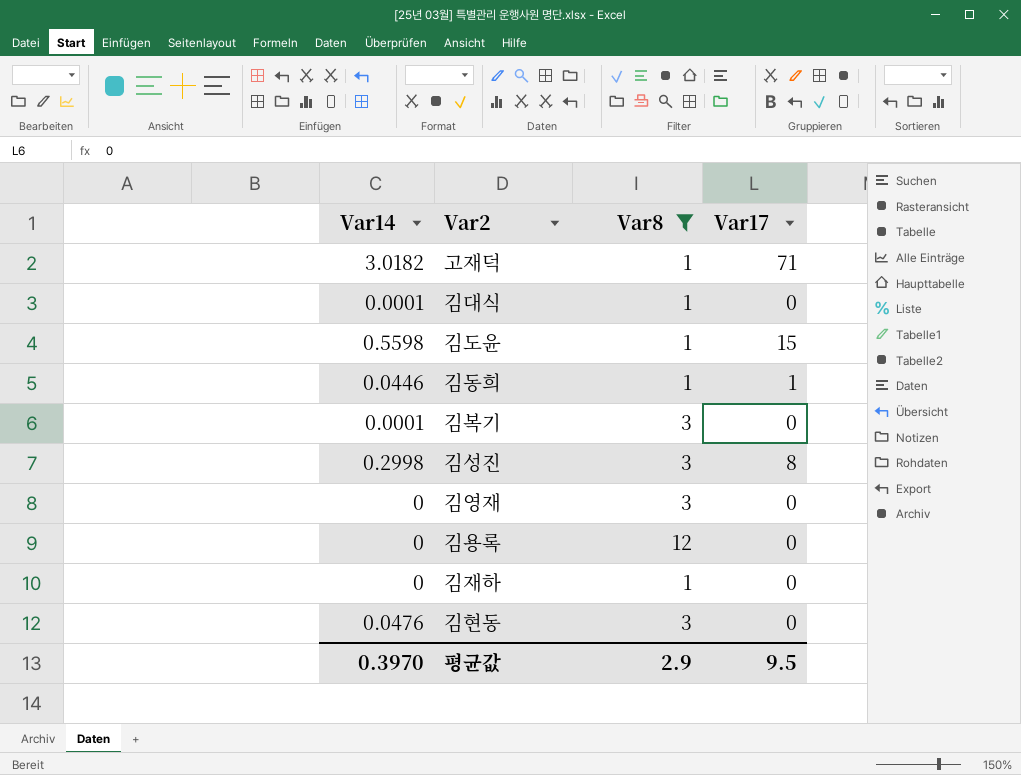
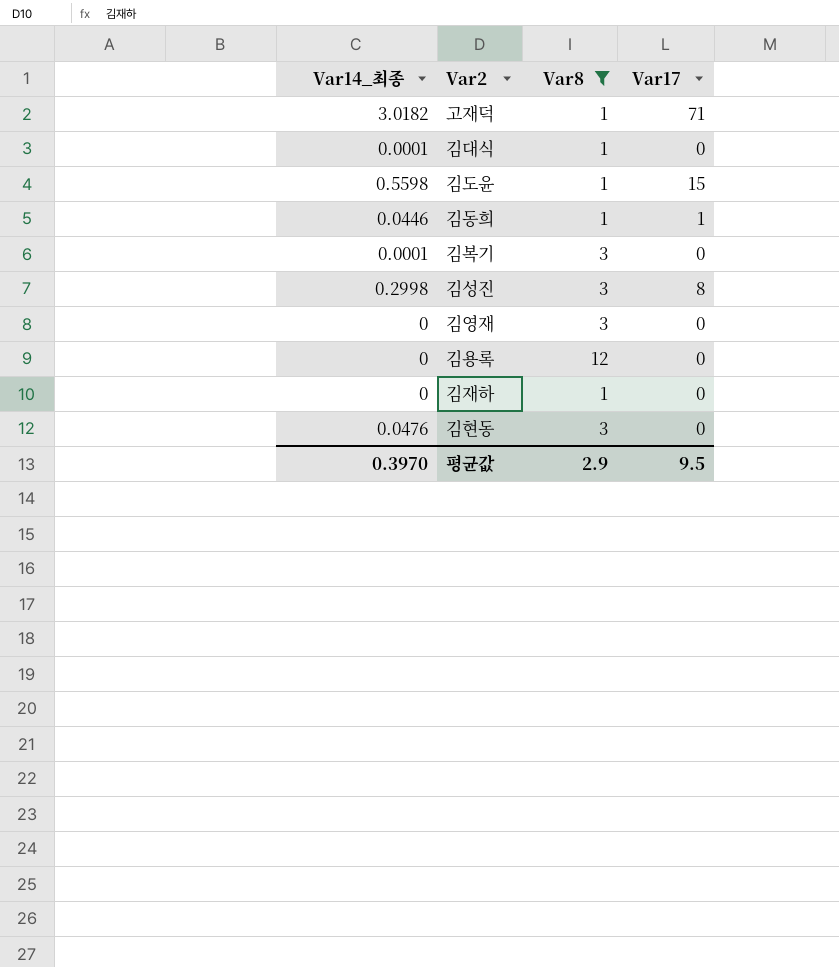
column name: Var14 -> Var14_최종

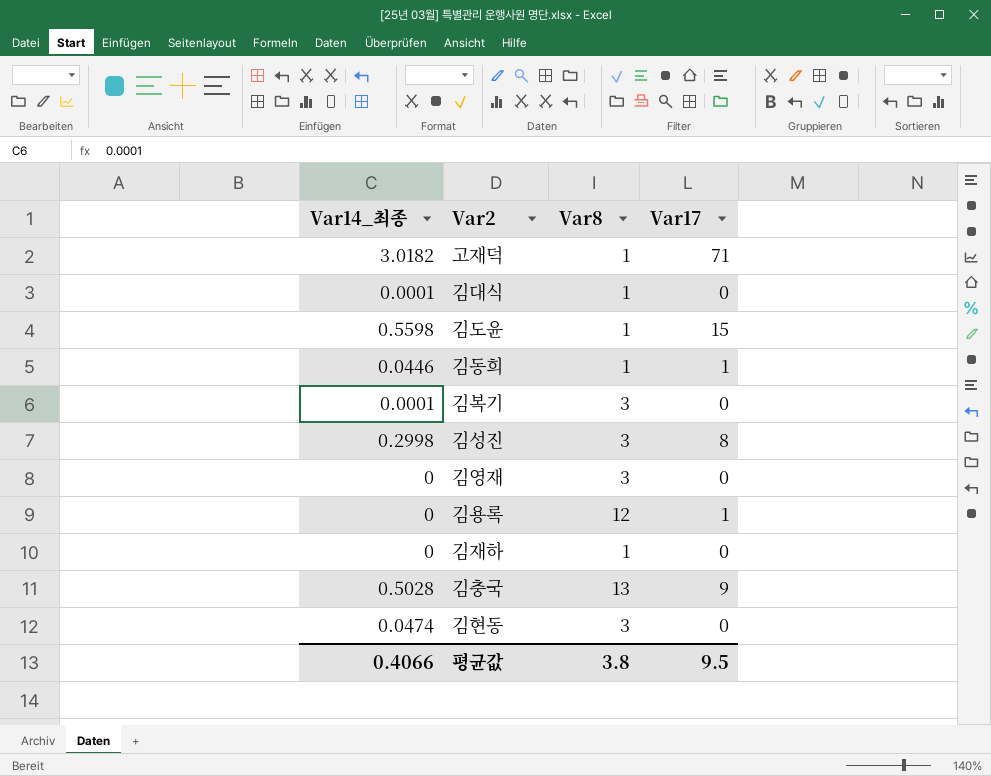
filter: Var8 != 13 -> none
김용록 | Var17: 0 -> 1
김현동 | Var14_최종: 0.0476 -> 0.0474
평균값 | Var14_최종: 0.3970 -> 0.4066
평균값 | Var8: 2.9 -> 3.8

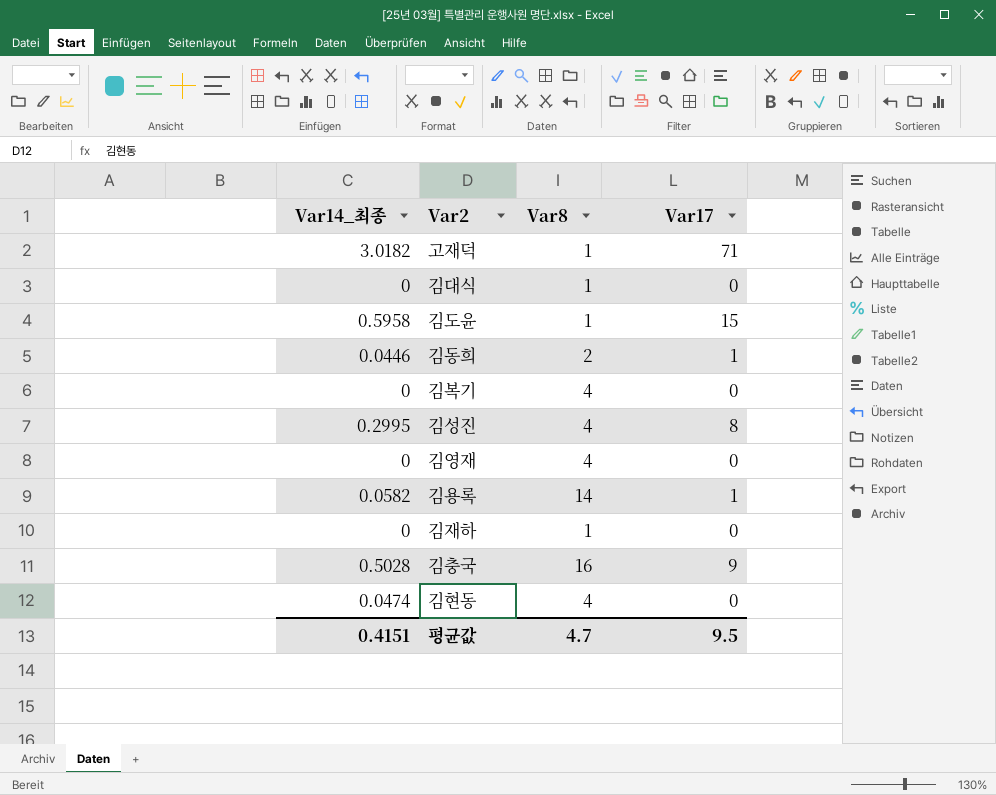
김대식 | Var14_최종: 0.0001 -> 0
김도윤 | Var14_최종: 0.5598 -> 0.5958
김동희 | Var8: 1 -> 2
김복기 | Var14_최종: 0.0001 -> 0
김복기 | Var8: 3 -> 4
김성진 | Var14_최종: 0.2998 -> 0.2995
김성진 | Var8: 3 -> 4
김영재 | Var8: 3 -> 4
김용록 | Var14_최종: 0 -> 0.0582
김용록 | Var8: 12 -> 14
김충국 | Var8: 13 -> 16
김현동 | Var8: 3 -> 4
평균값 | Var14_최종: 0.4066 -> 0.4151
평균값 | Var8: 3.8 -> 4.7

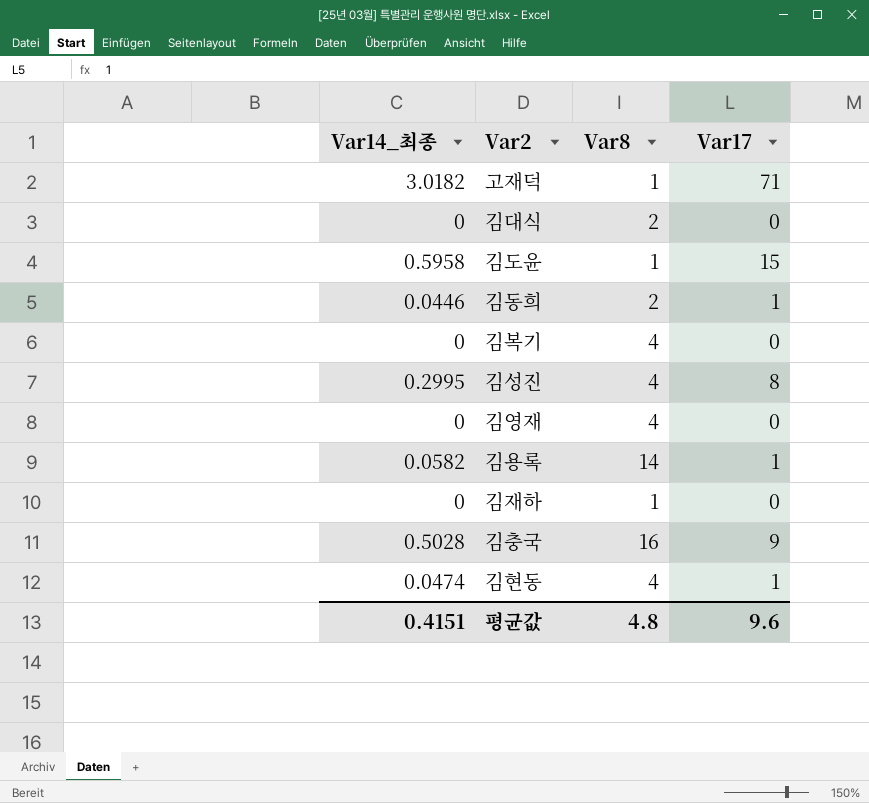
김대식 | Var8: 1 -> 2
김현동 | Var17: 0 -> 1
평균값 | Var8: 4.7 -> 4.8
평균값 | Var17: 9.5 -> 9.6

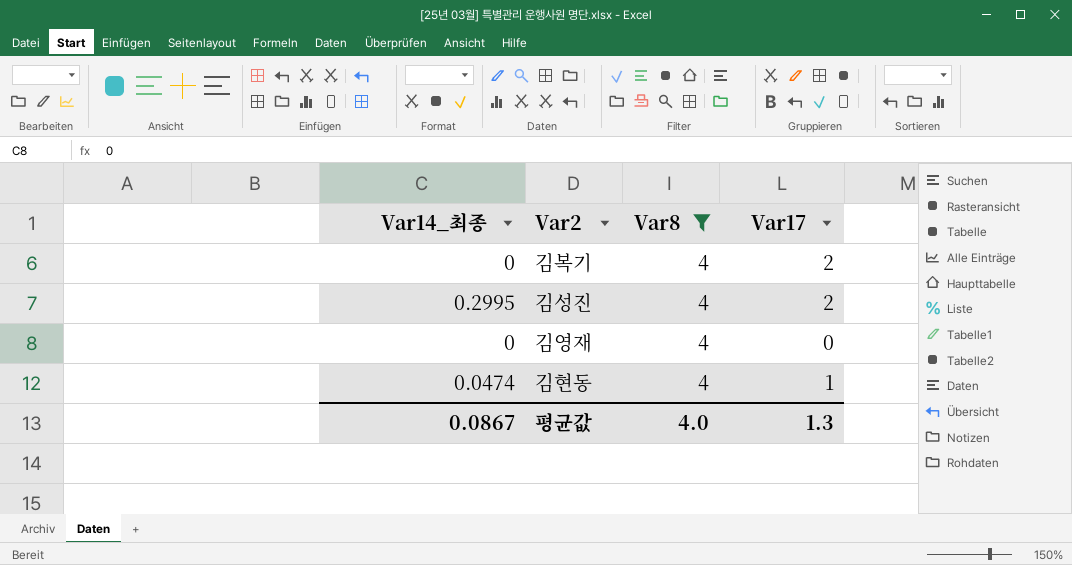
filter: none -> Var8 = 4
김복기 | Var17: 0 -> 2
김성진 | Var17: 8 -> 2
평균값 | Var14_최종: 0.4151 -> 0.0867
평균값 | Var8: 4.8 -> 4.0
평균값 | Var17: 9.6 -> 1.3

